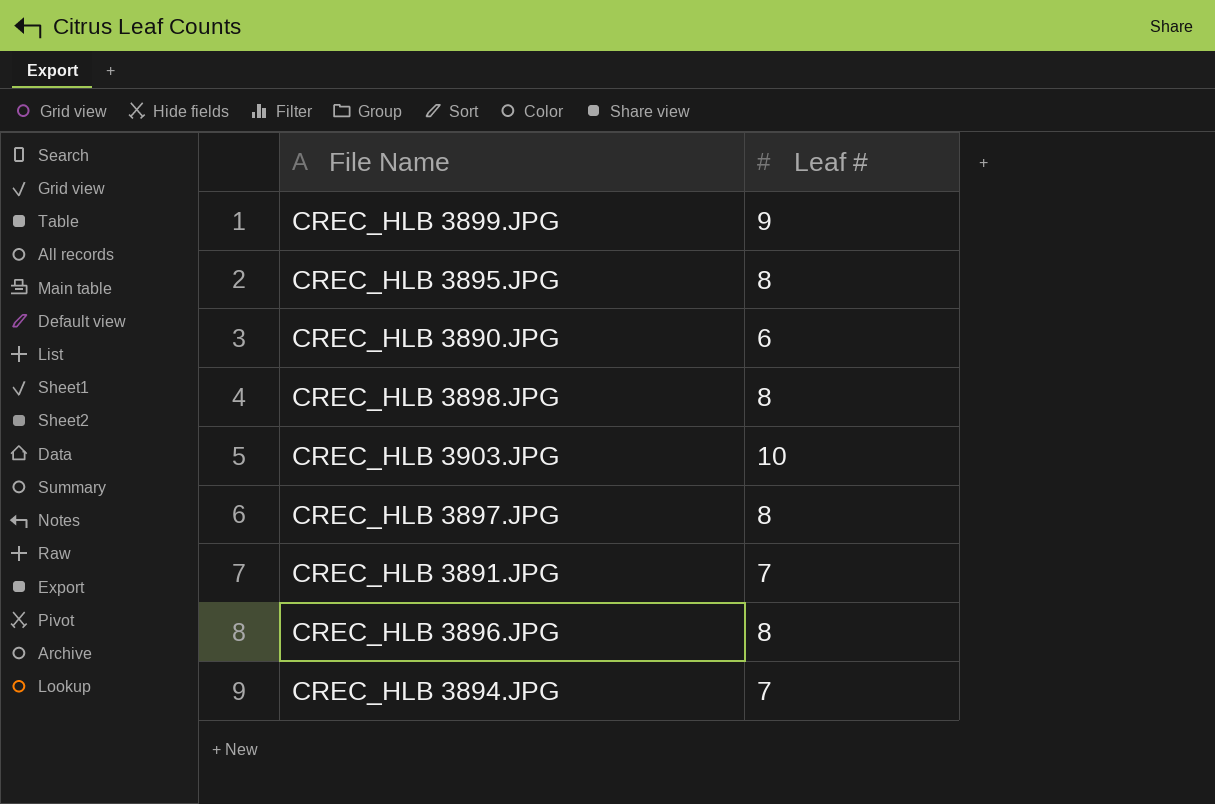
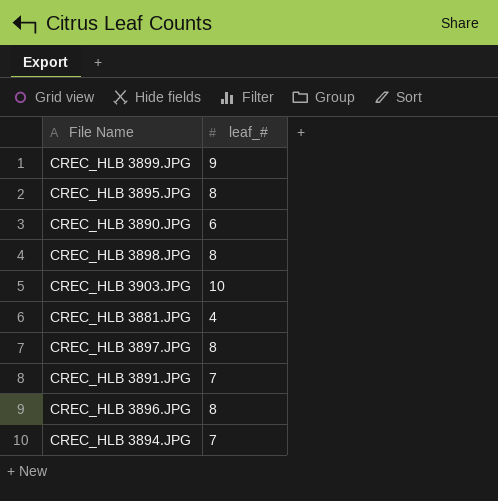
column name: Leaf # -> leaf_#
row CREC_HLB 3881.JPG: none -> 4

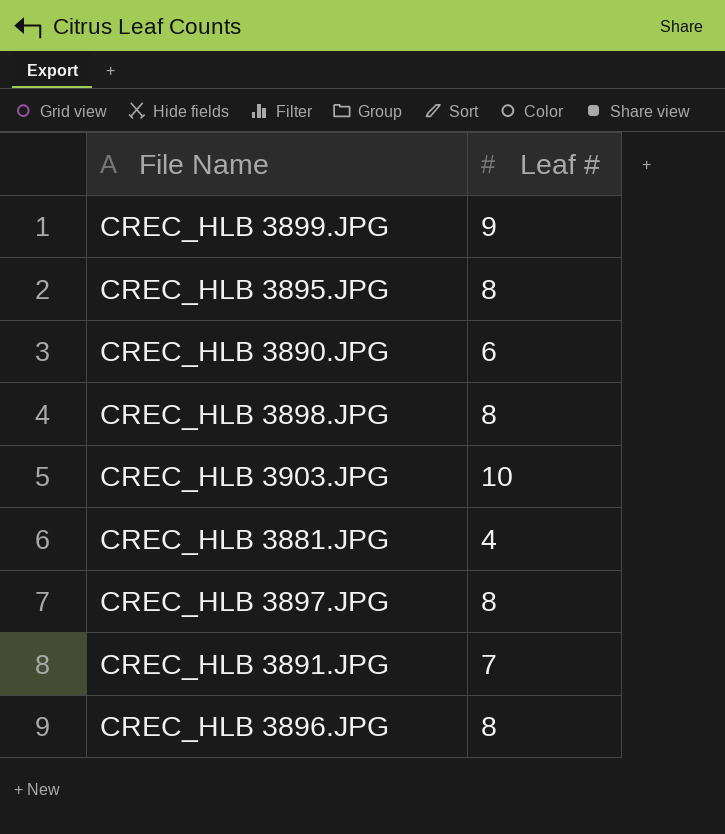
column name: leaf_# -> Leaf #
row CREC_HLB 3894.JPG: 7 -> none

